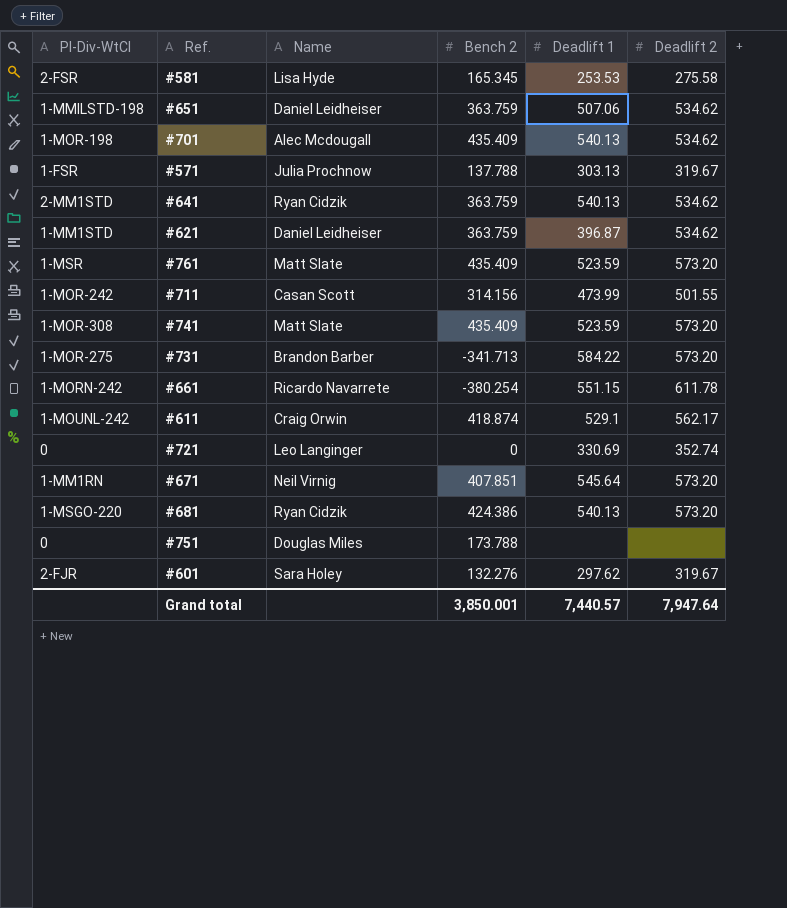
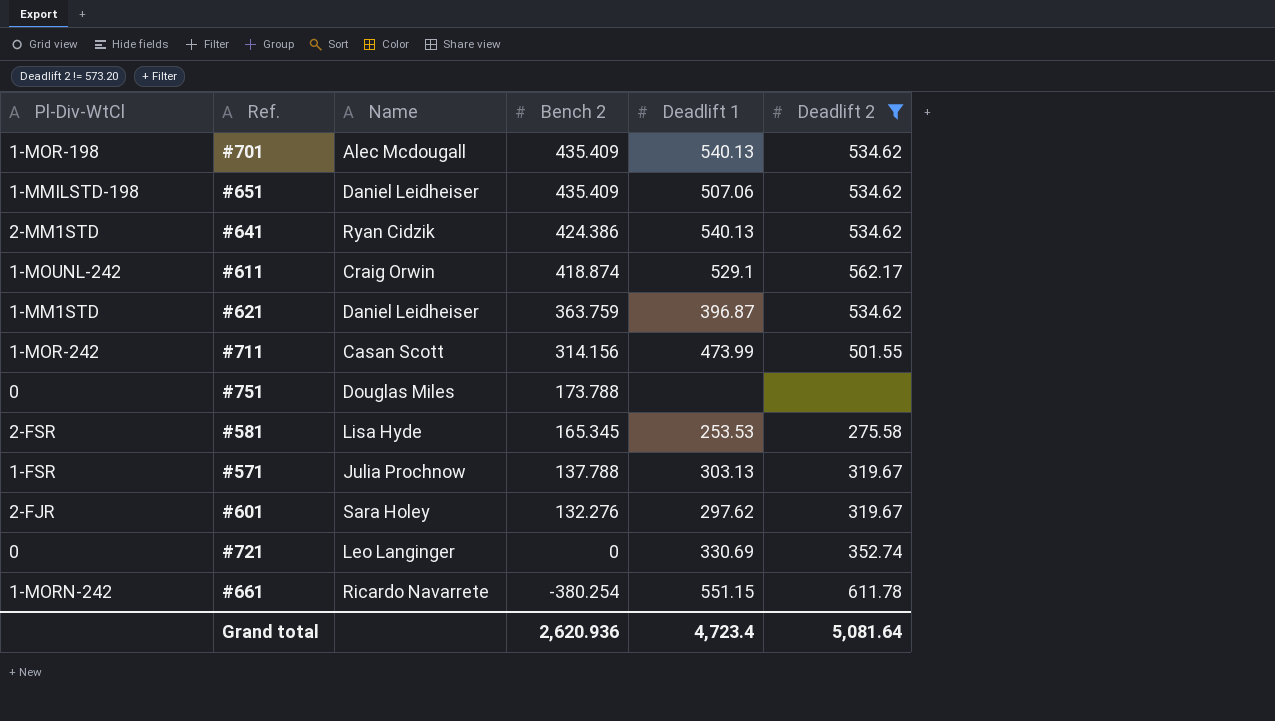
filter: none -> Deadlift 2 != 573.20
row order: none -> Bench 2 descending
#651 | Bench 2: 363.759 -> 435.409
#641 | Bench 2: 363.759 -> 424.386
Grand total | Bench 2: 3,850.001 -> 2,620.936
Grand total | Deadlift 1: 7,440.57 -> 4,723.4
Grand total | Deadlift 2: 7,947.64 -> 5,081.64

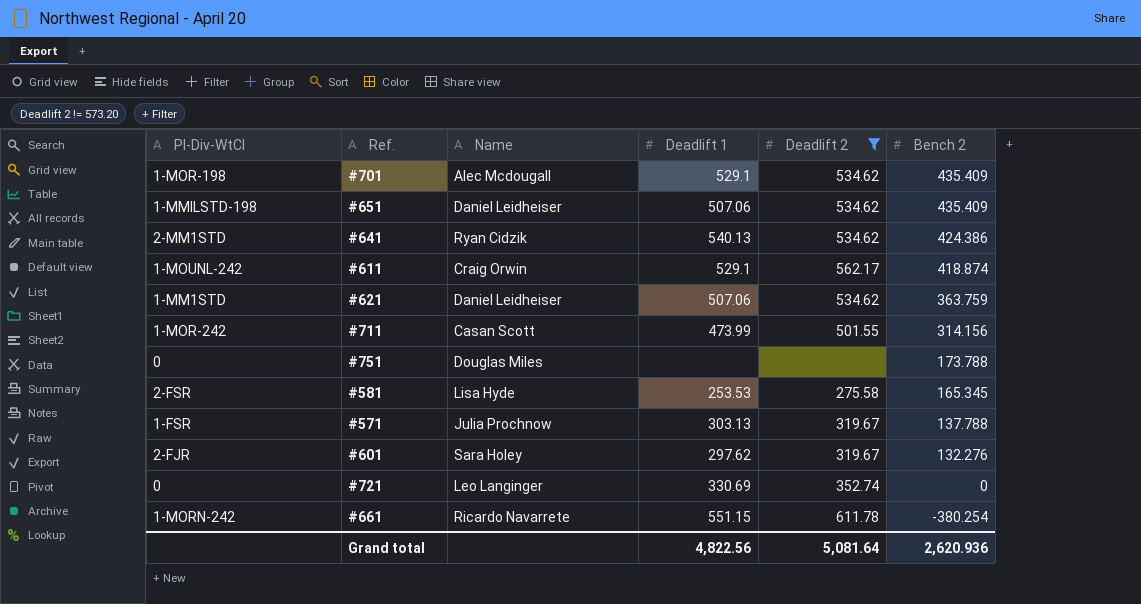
column Bench 2 | position: 4 -> 6
#701 | Deadlift 1: 540.13 -> 529.1
#621 | Deadlift 1: 396.87 -> 507.06
Grand total | Deadlift 1: 4,723.4 -> 4,822.56

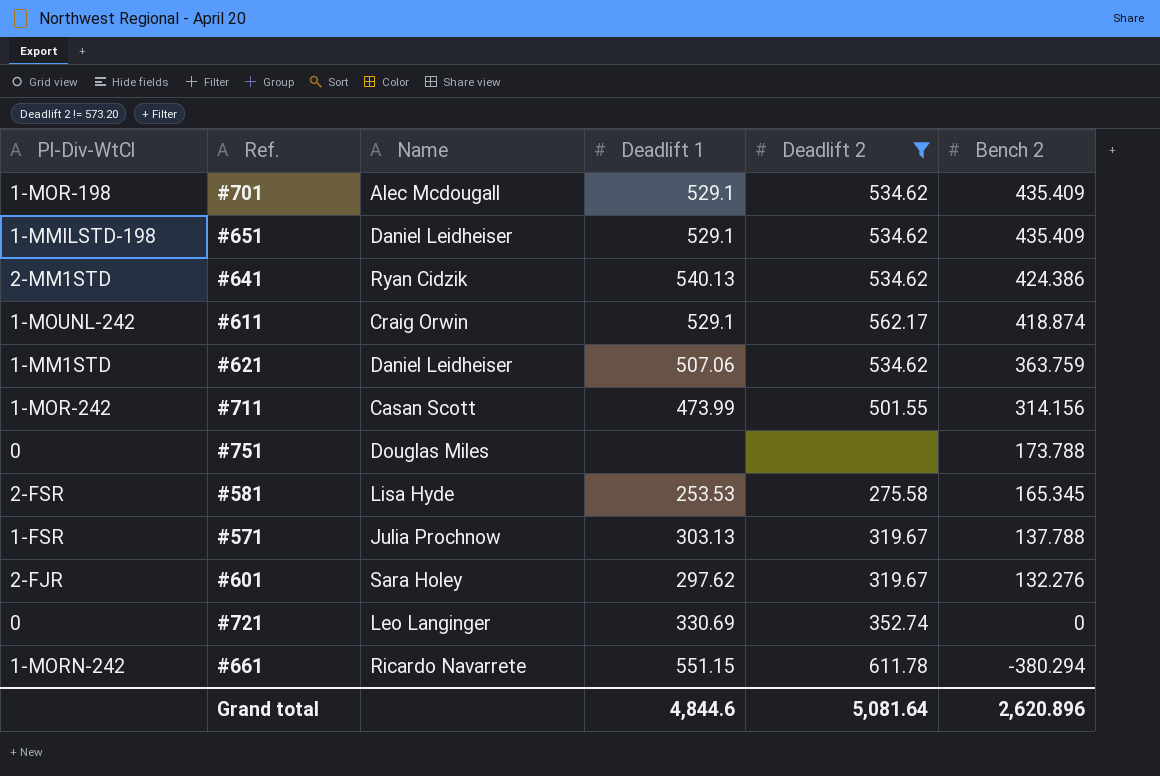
#651 | Deadlift 1: 507.06 -> 529.1
#661 | Bench 2: -380.254 -> -380.294
Grand total | Deadlift 1: 4,822.56 -> 4,844.6
Grand total | Bench 2: 2,620.936 -> 2,620.896

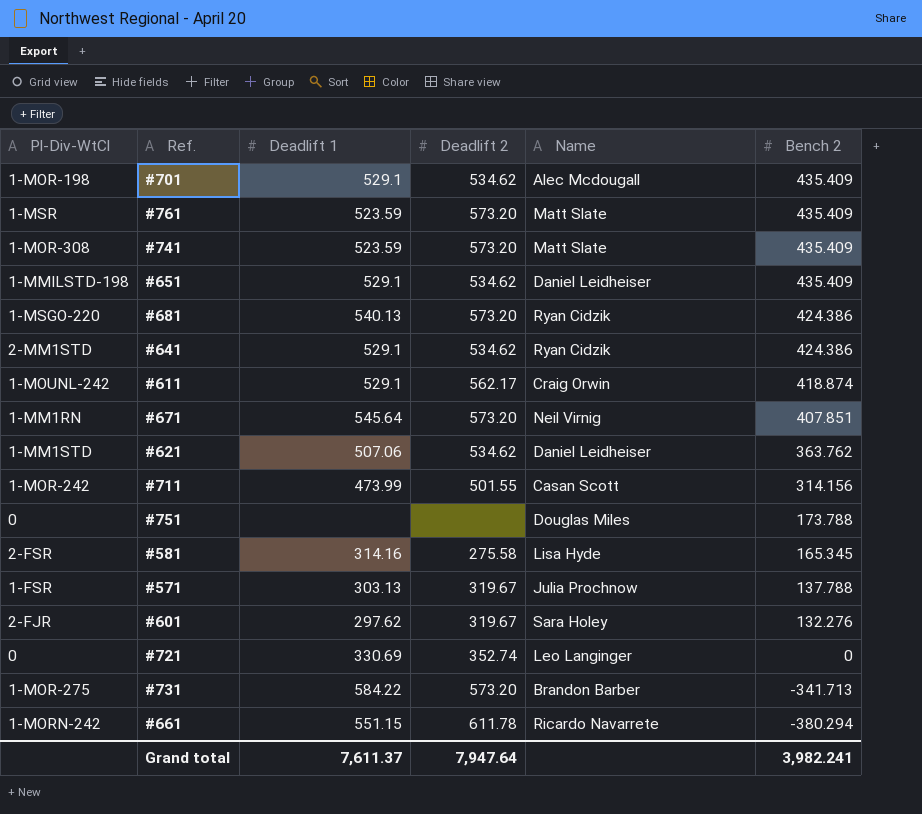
filter: Deadlift 2 != 573.20 -> none
column Name | position: 3 -> 5
#641 | Deadlift 1: 540.13 -> 529.1
#621 | Bench 2: 363.759 -> 363.762
#581 | Deadlift 1: 253.53 -> 314.16
Grand total | Deadlift 1: 4,844.6 -> 7,611.37
Grand total | Deadlift 2: 5,081.64 -> 7,947.64
Grand total | Bench 2: 2,620.896 -> 3,982.241

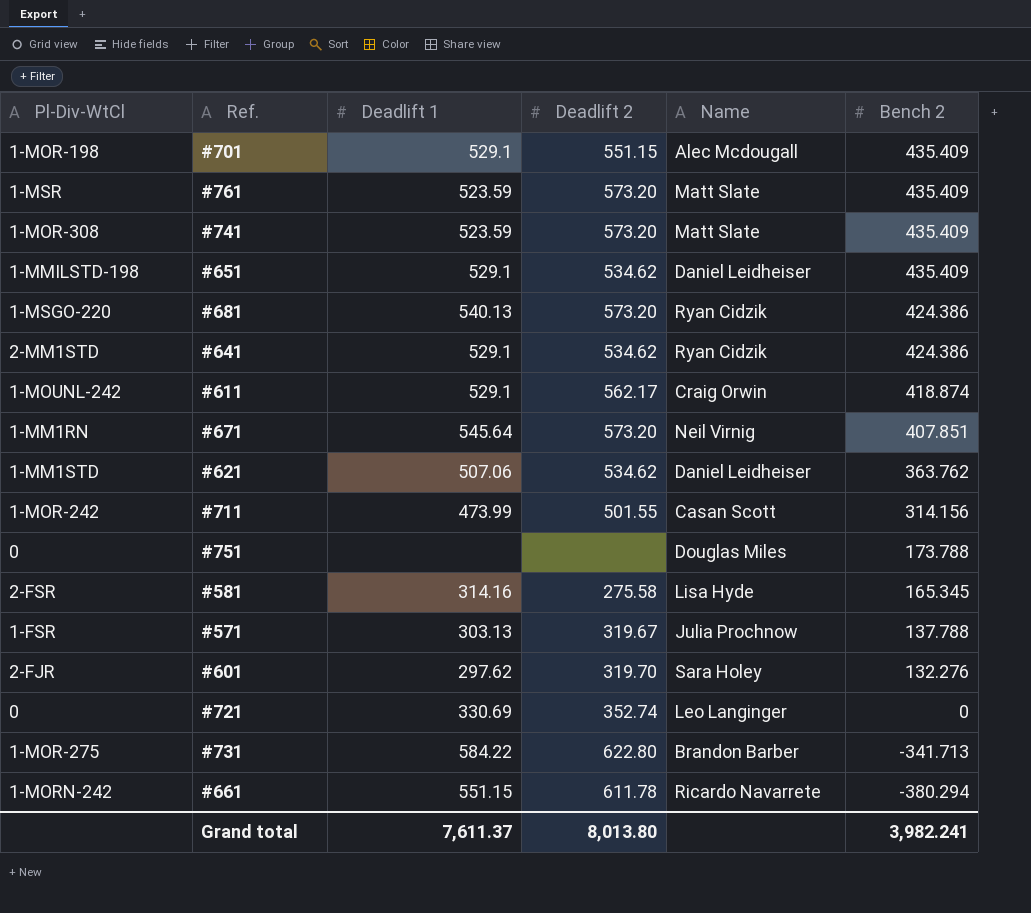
#701 | Deadlift 2: 534.62 -> 551.15
#601 | Deadlift 2: 319.67 -> 319.70
#731 | Deadlift 2: 573.20 -> 622.80
Grand total | Deadlift 2: 7,947.64 -> 8,013.80

